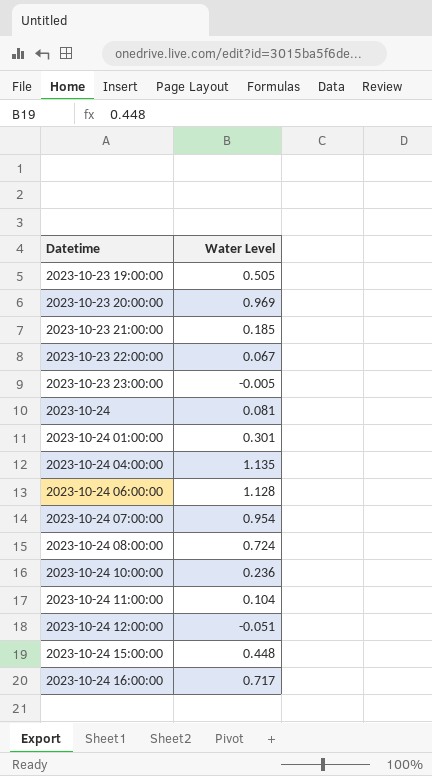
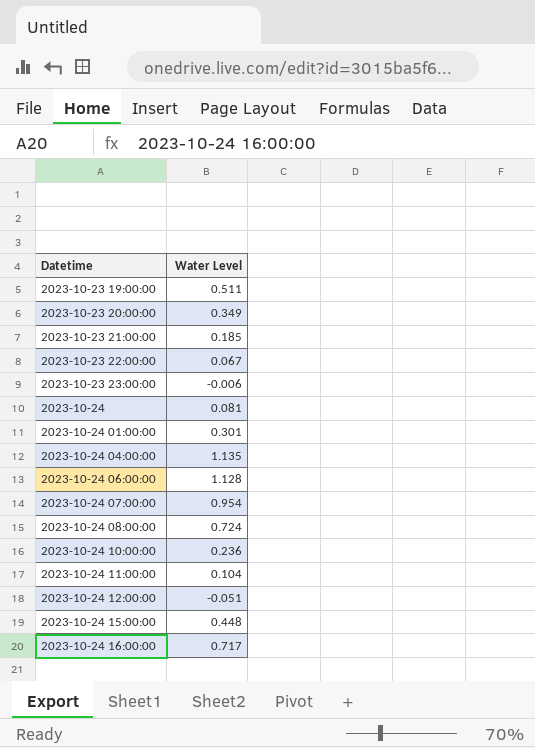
2023-10-23 19:00:00 | Water Level: 0.505 -> 0.511
2023-10-23 20:00:00 | Water Level: 0.969 -> 0.349
2023-10-23 23:00:00 | Water Level: -0.005 -> -0.006

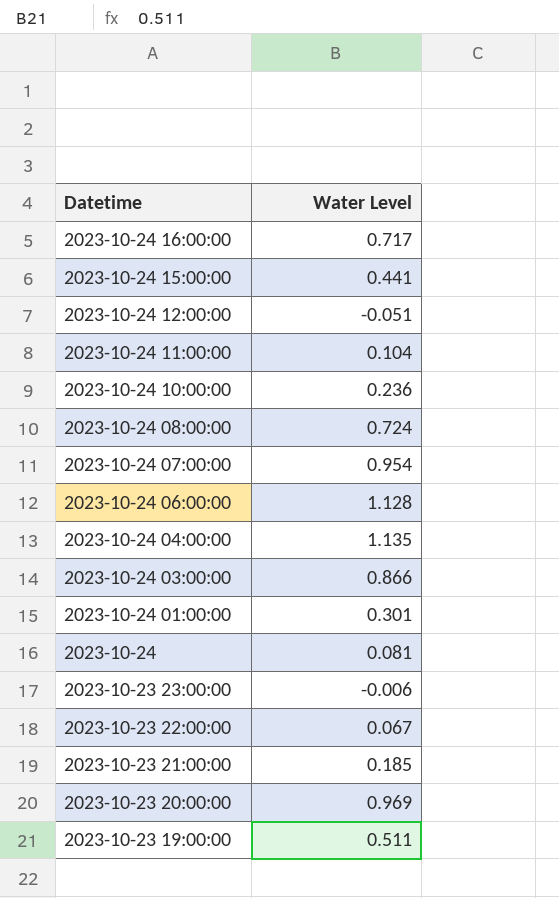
row order: Datetime ascending -> Datetime descending
2023-10-24 15:00:00 | Water Level: 0.448 -> 0.441
row 2023-10-24 03:00:00: none -> 0.866
2023-10-23 20:00:00 | Water Level: 0.349 -> 0.969

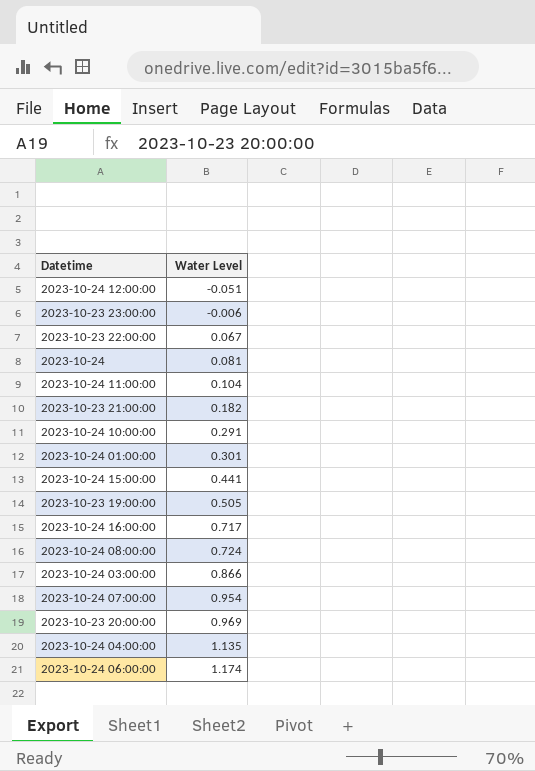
row order: Datetime descending -> Water Level ascending
2023-10-23 21:00:00 | Water Level: 0.185 -> 0.182
2023-10-24 10:00:00 | Water Level: 0.236 -> 0.291
2023-10-23 19:00:00 | Water Level: 0.511 -> 0.505
2023-10-24 06:00:00 | Water Level: 1.128 -> 1.174

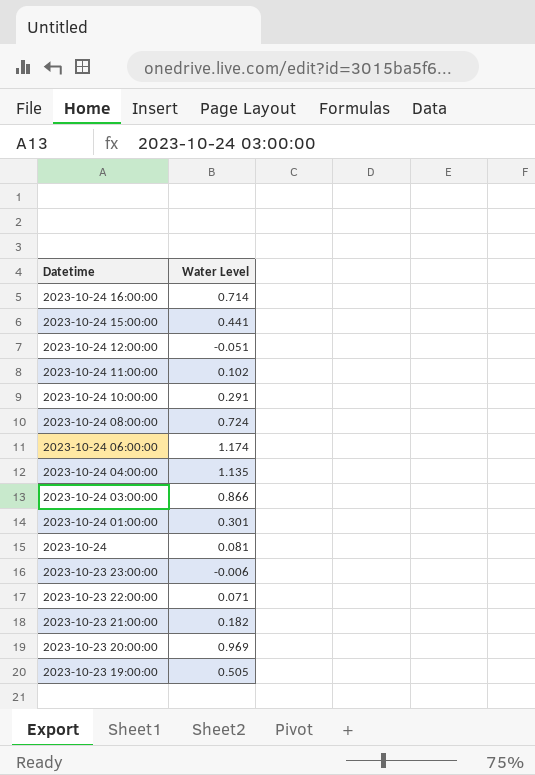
row order: Water Level ascending -> Datetime descending
row 2023-10-24 07:00:00: 0.954 -> none
2023-10-24 16:00:00 | Water Level: 0.717 -> 0.714
2023-10-24 11:00:00 | Water Level: 0.104 -> 0.102
2023-10-23 22:00:00 | Water Level: 0.067 -> 0.071

